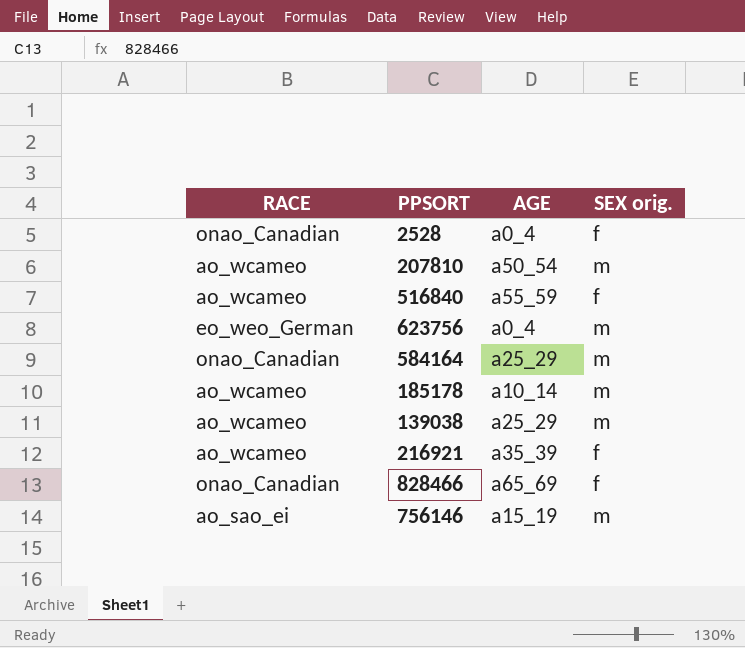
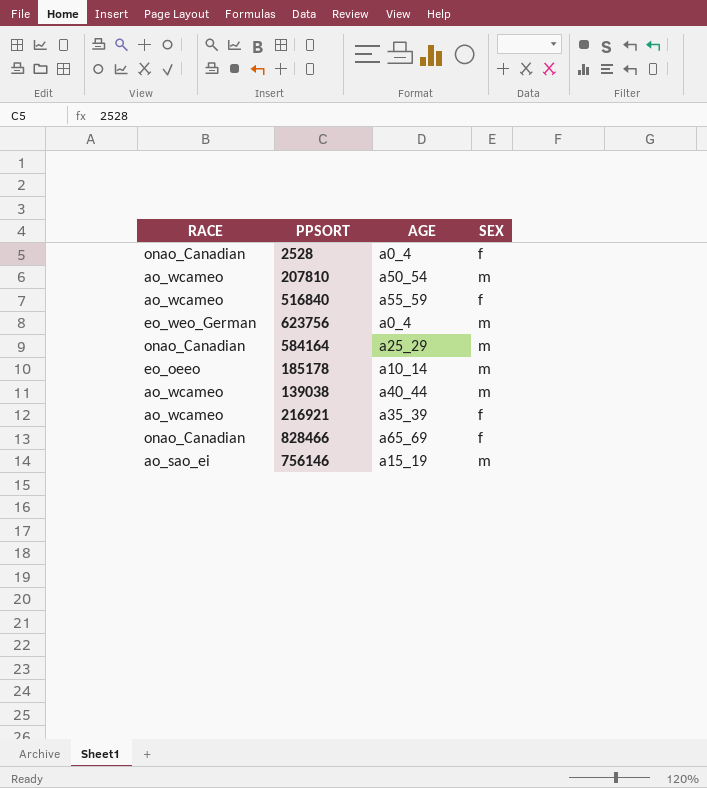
column name: SEX orig. -> SEX
185178 | RACE: ao_wcameo -> eo_oeeo
139038 | AGE: a25_29 -> a40_44

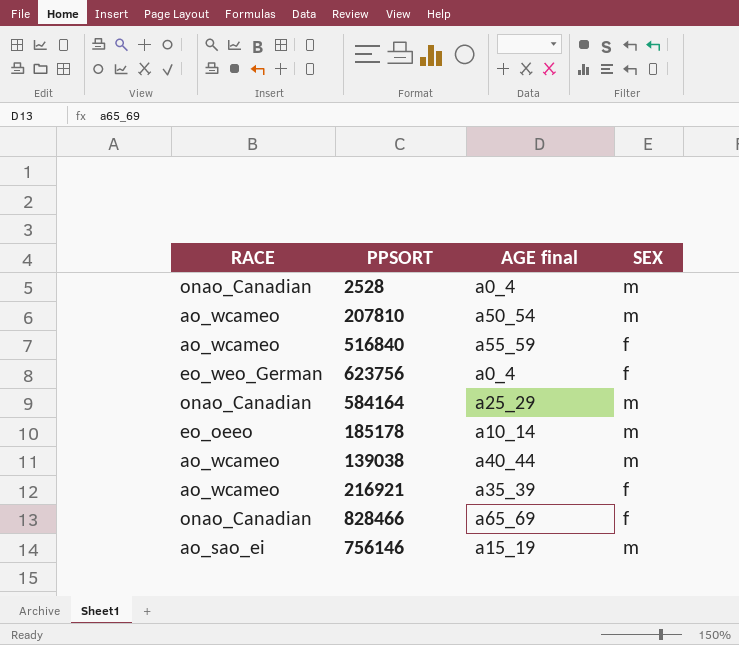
column name: AGE -> AGE final
2528 | SEX: f -> m
623756 | SEX: m -> f

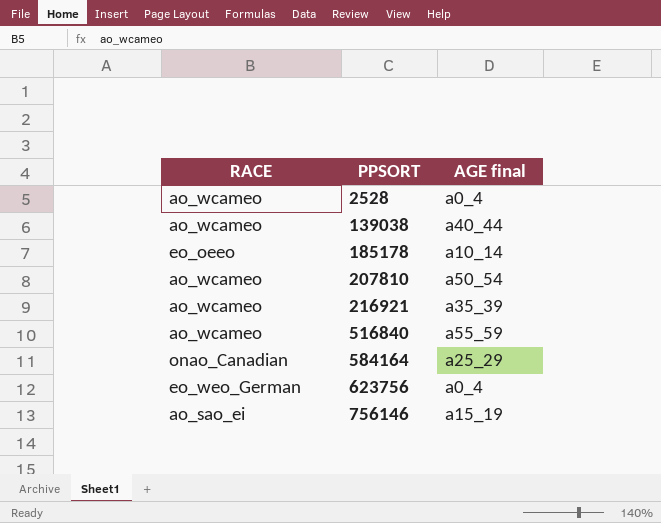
row order: none -> PPSORT ascending
column SEX | position: 4 -> none
row 828466: onao_Canadian | a65_69 | f -> none
2528 | RACE: onao_Canadian -> ao_wcameo

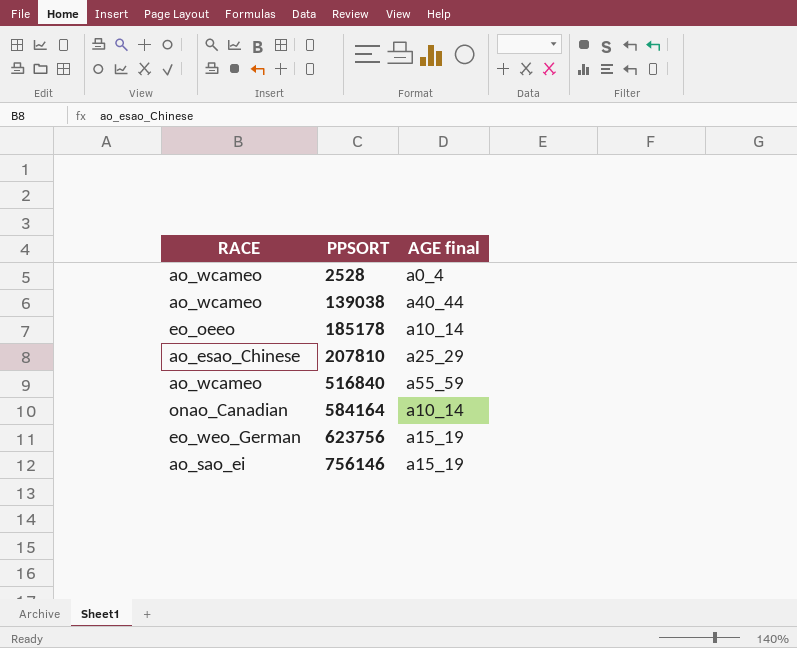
row 216921: ao_wcameo | a35_39 -> none
207810 | RACE: ao_wcameo -> ao_esao_Chinese
207810 | AGE final: a50_54 -> a25_29
584164 | AGE final: a25_29 -> a10_14
623756 | AGE final: a0_4 -> a15_19

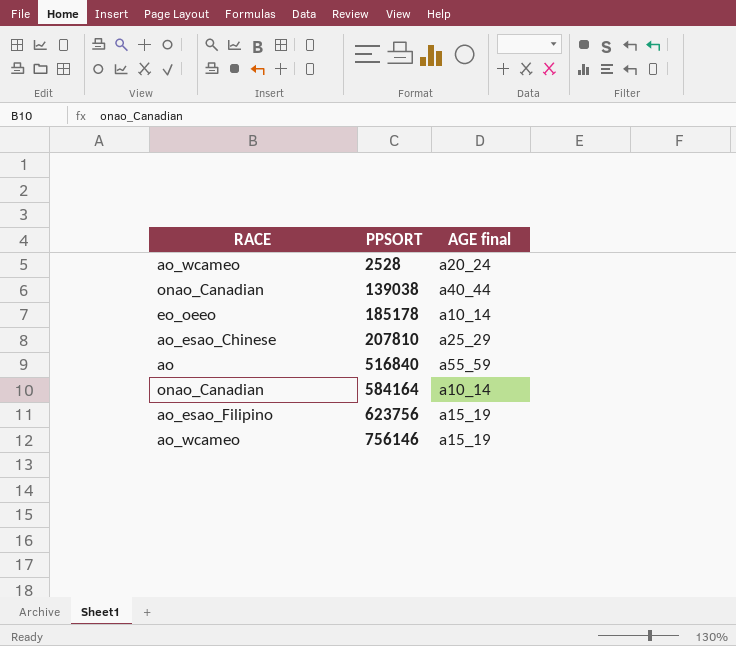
2528 | AGE final: a0_4 -> a20_24
139038 | RACE: ao_wcameo -> onao_Canadian
516840 | RACE: ao_wcameo -> ao
623756 | RACE: eo_weo_German -> ao_esao_Filipino
756146 | RACE: ao_sao_ei -> ao_wcameo

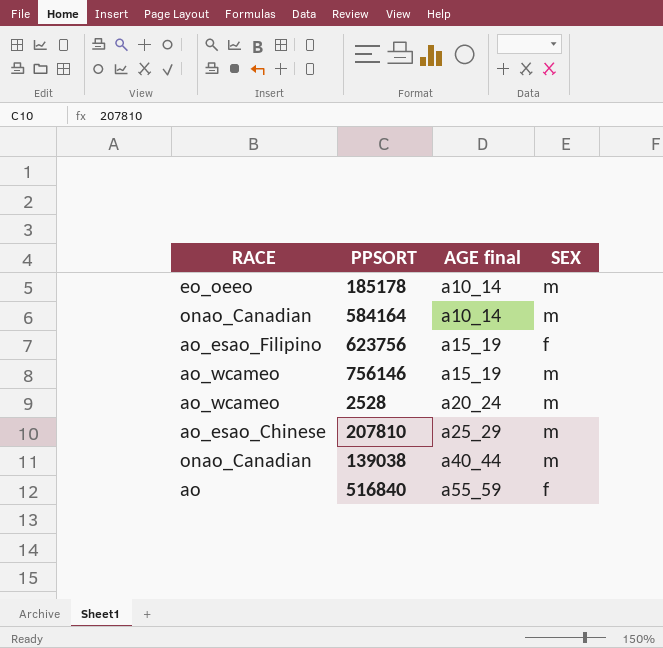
row order: PPSORT ascending -> AGE final ascending
column SEX | position: none -> 4

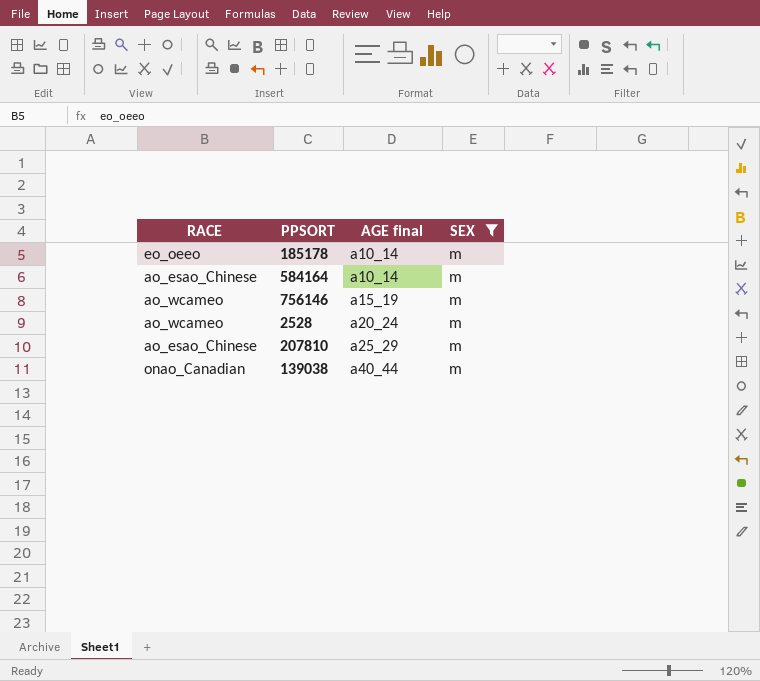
filter: none -> SEX = m
584164 | RACE: onao_Canadian -> ao_esao_Chinese

